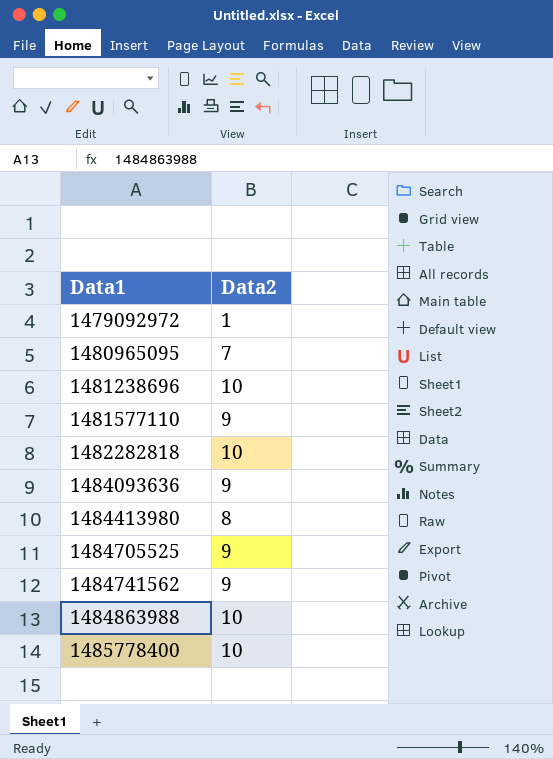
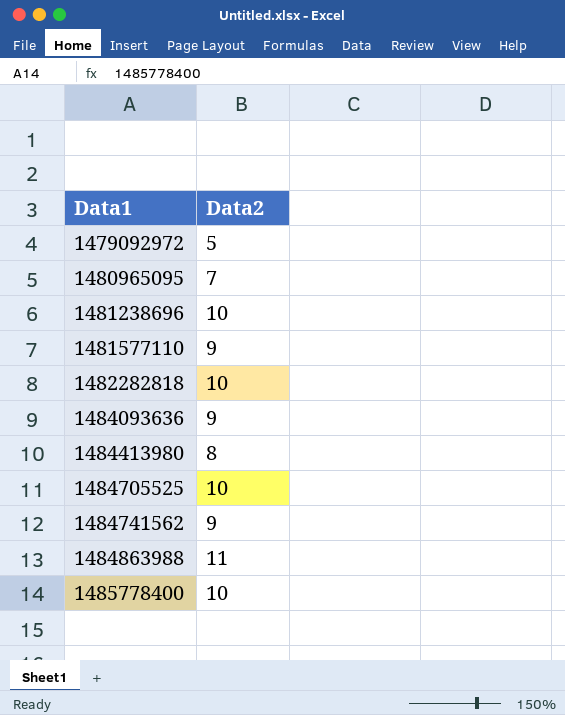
1479092972 | Data2: 1 -> 5
1484705525 | Data2: 9 -> 10
1484863988 | Data2: 10 -> 11

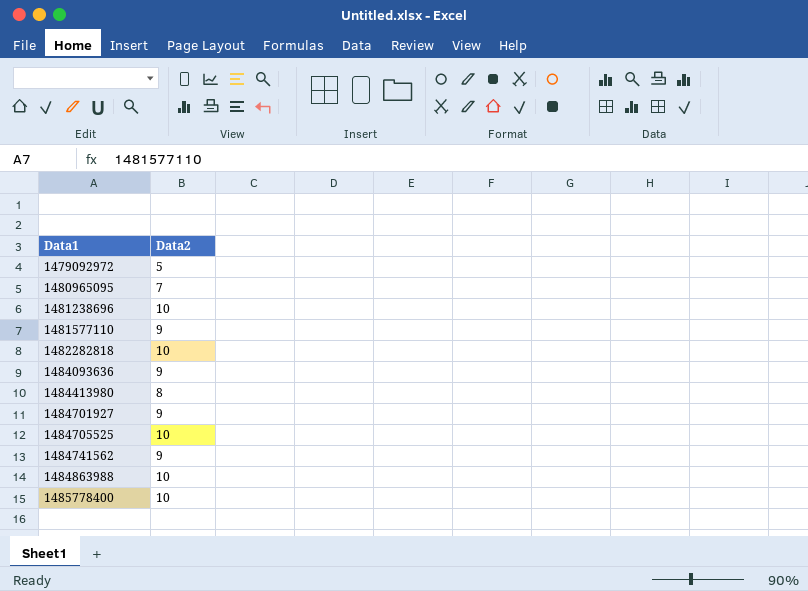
row 1484701927: none -> 9
1484863988 | Data2: 11 -> 10

